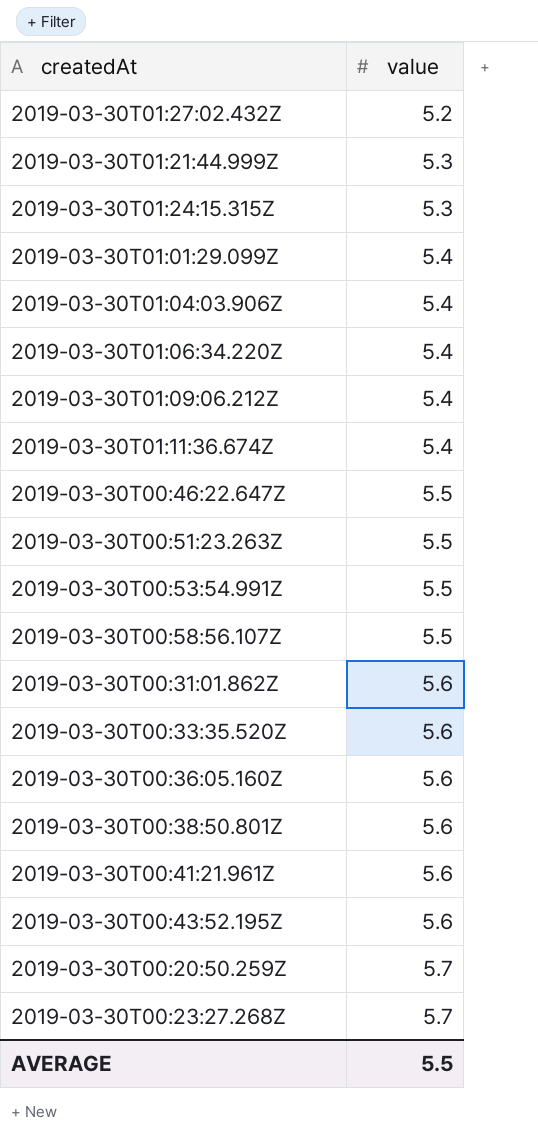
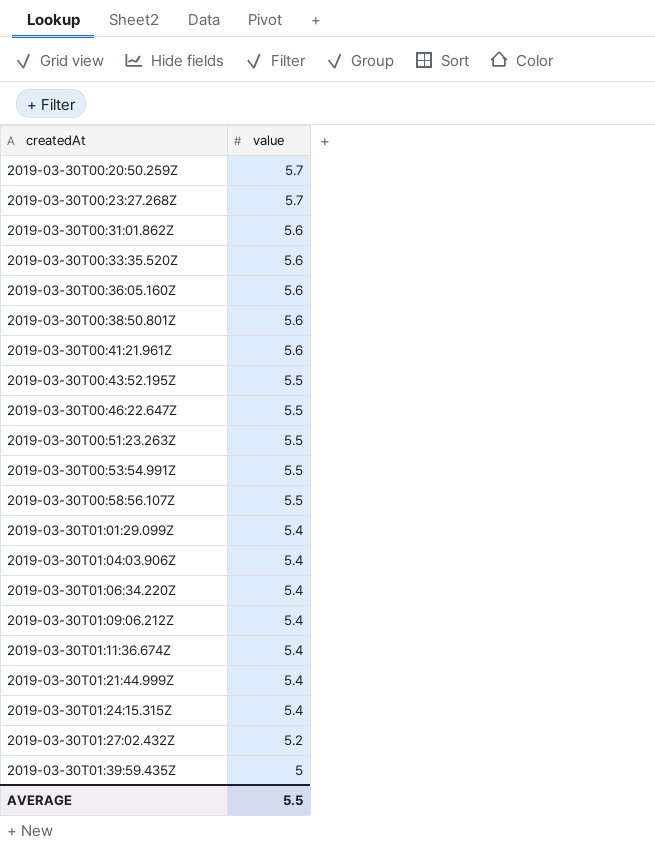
row order: value ascending -> createdAt ascending
2019-03-30T00:43:52.195Z | value: 5.6 -> 5.5
2019-03-30T01:21:44.999Z | value: 5.3 -> 5.4
2019-03-30T01:24:15.315Z | value: 5.3 -> 5.4
row 2019-03-30T01:39:59.435Z: none -> 5

